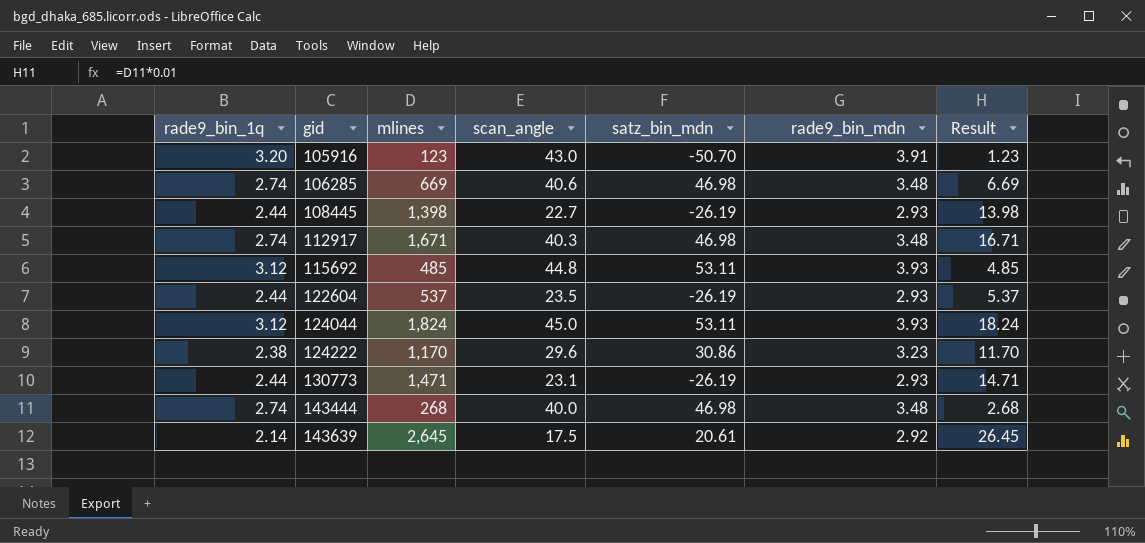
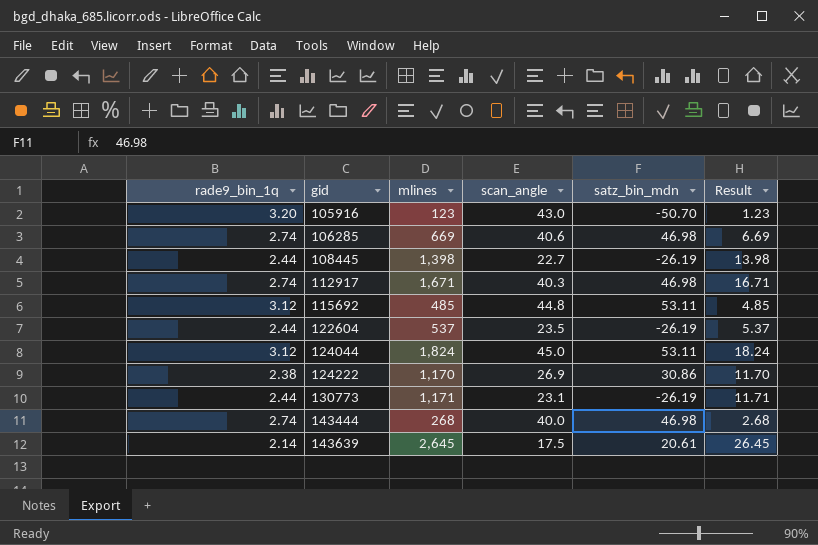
column rade9_bin_mdn | position: 6 -> none
124222 | scan_angle: 29.6 -> 26.9
130773 | mlines: 1,471 -> 1,171
130773 | Result: 14.71 -> 11.71

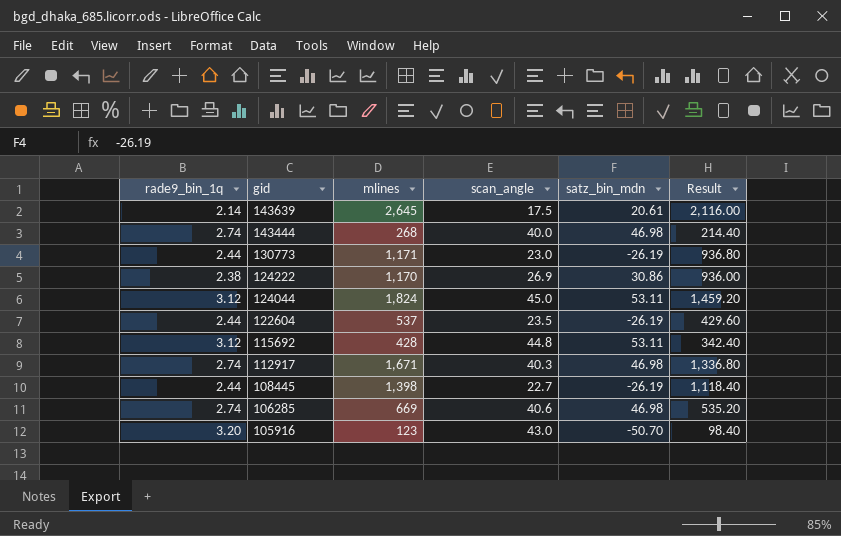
row order: gid ascending -> gid descending
column Result | formula: [mlines] * 0.01 -> [mlines] * 0.8
130773 | scan_angle: 23.1 -> 23.0
115692 | mlines: 485 -> 428

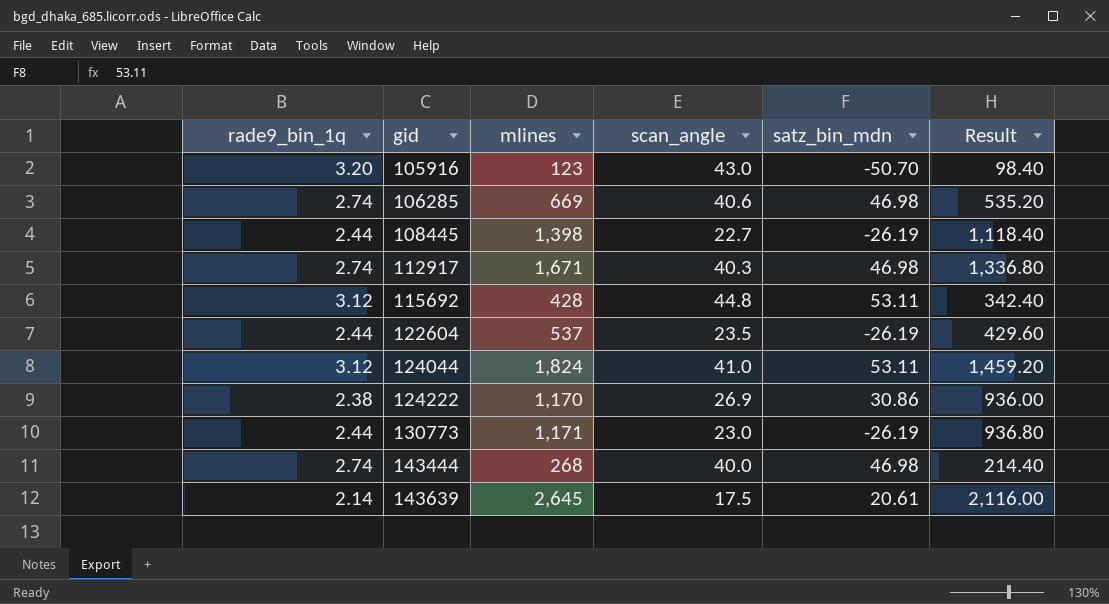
row order: gid descending -> gid ascending
124044 | scan_angle: 45.0 -> 41.0

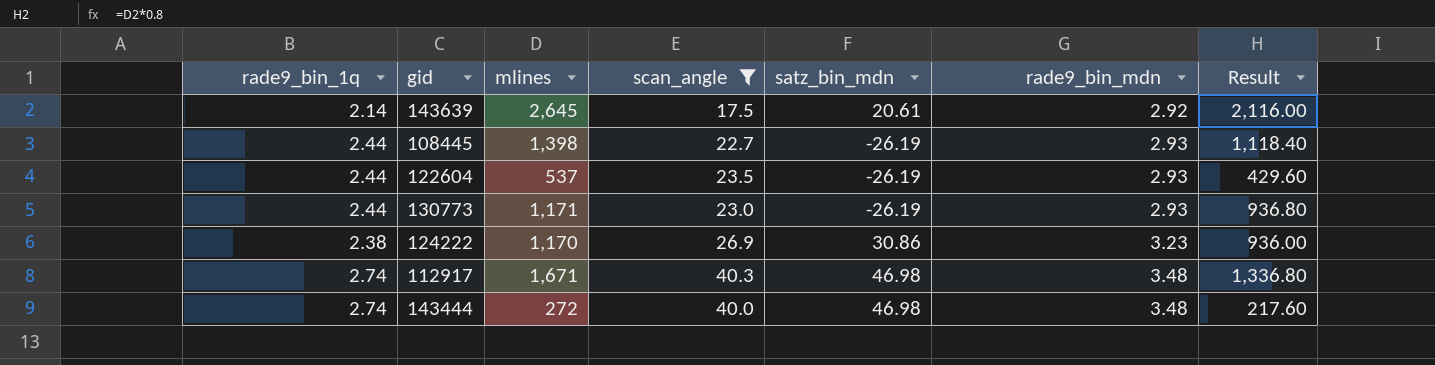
filter: none -> scan_angle <= 40.3
row order: gid ascending -> rade9_bin_mdn ascending
column rade9_bin_mdn | position: none -> 6
143444 | mlines: 268 -> 272
143444 | Result: 214.40 -> 217.60

